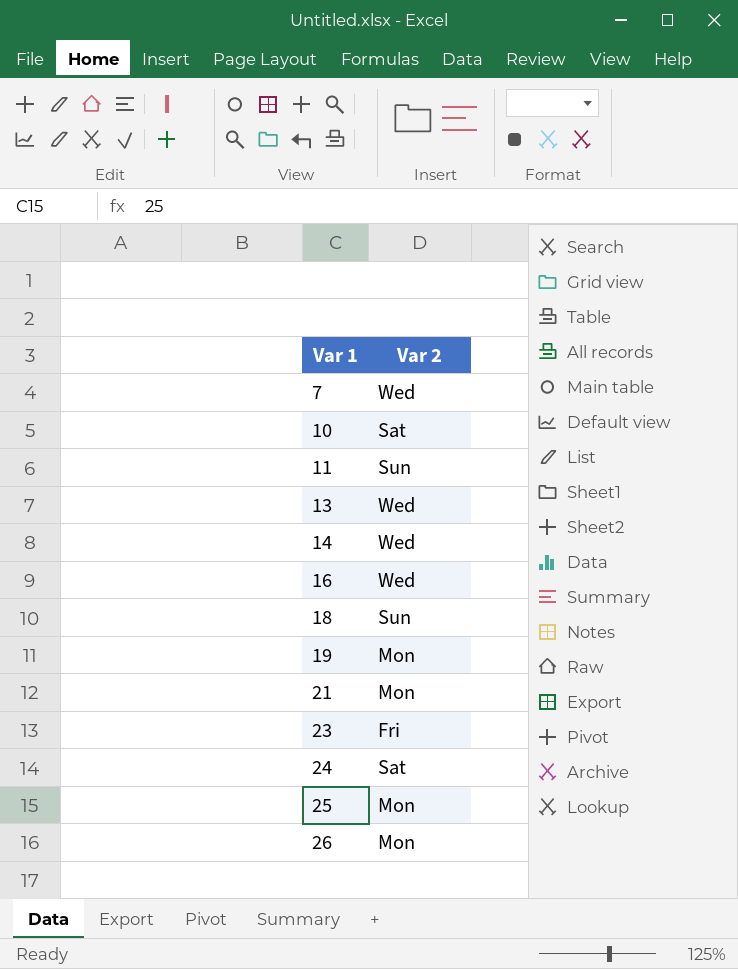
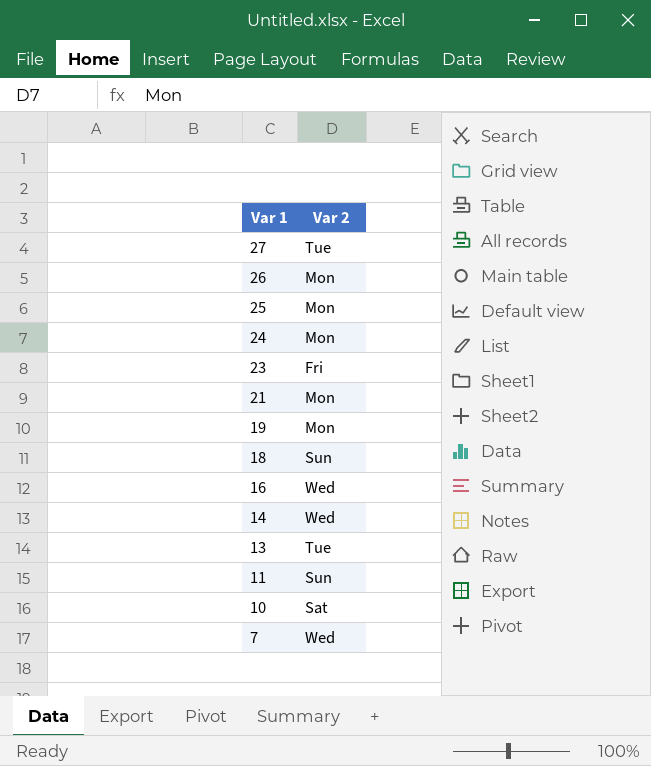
row order: Var 1 ascending -> Var 1 descending
row 27: none -> Tue
24 | Var 2: Sat -> Mon
13 | Var 2: Wed -> Tue

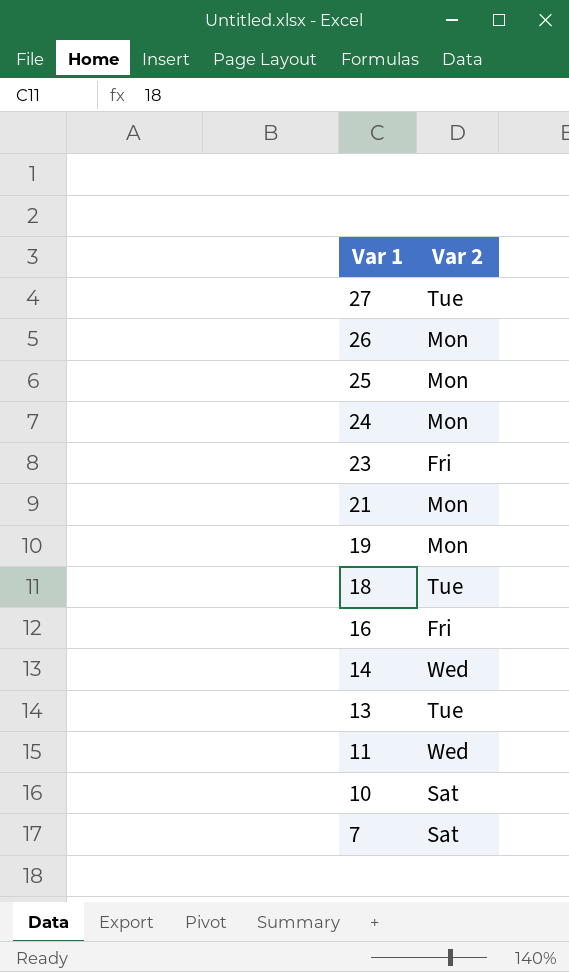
18 | Var 2: Sun -> Tue
16 | Var 2: Wed -> Fri
11 | Var 2: Sun -> Wed
7 | Var 2: Wed -> Sat

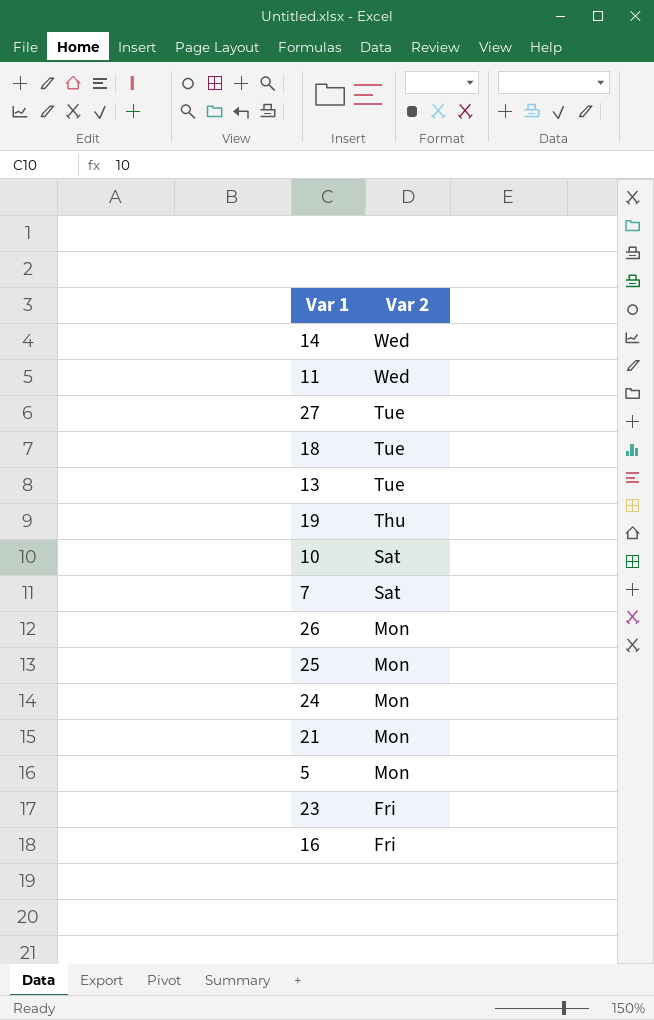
row order: Var 1 descending -> Var 2 descending
19 | Var 2: Mon -> Thu
row 5: none -> Mon

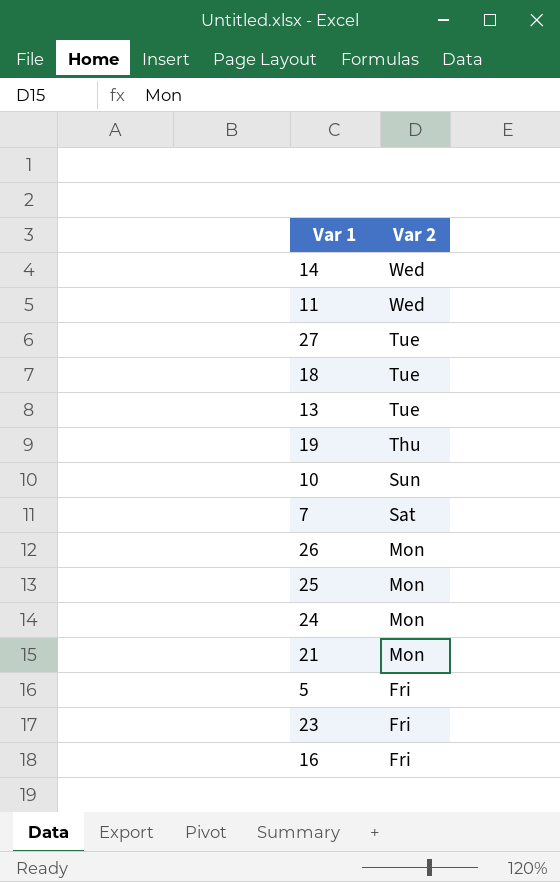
10 | Var 2: Sat -> Sun
5 | Var 2: Mon -> Fri

